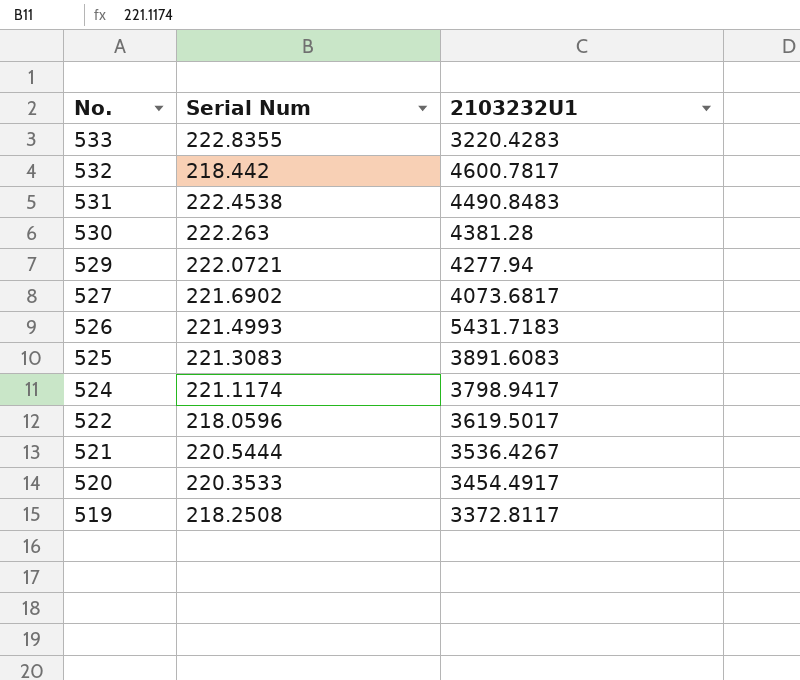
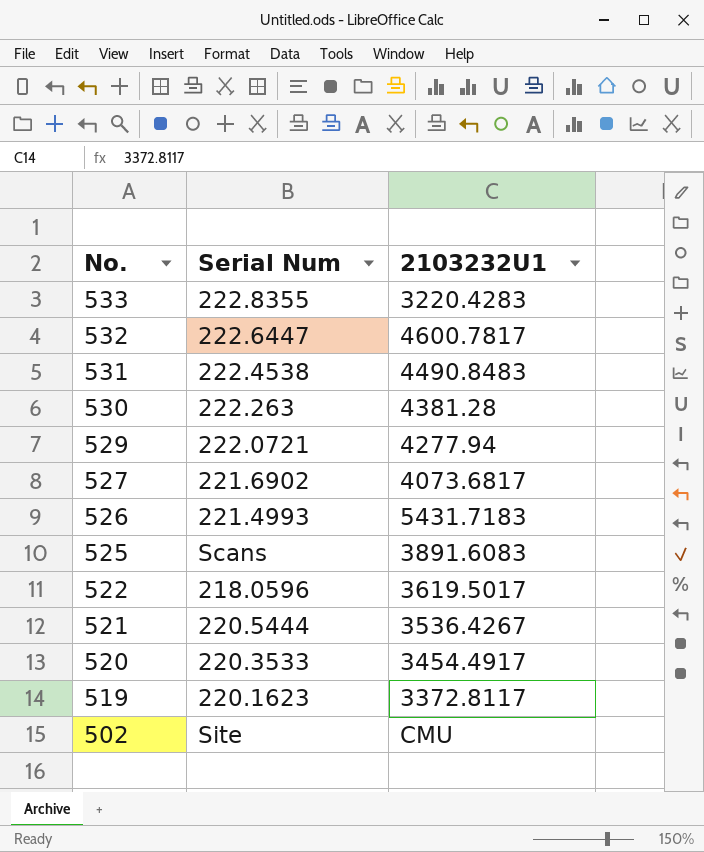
row 524: 221.1174 | 3798.9417 -> none
532 | Serial Num: 218.442 -> 222.6447
525 | Serial Num: 221.3083 -> Scans
519 | Serial Num: 218.2508 -> 220.1623
row 502: none -> Site | CMU

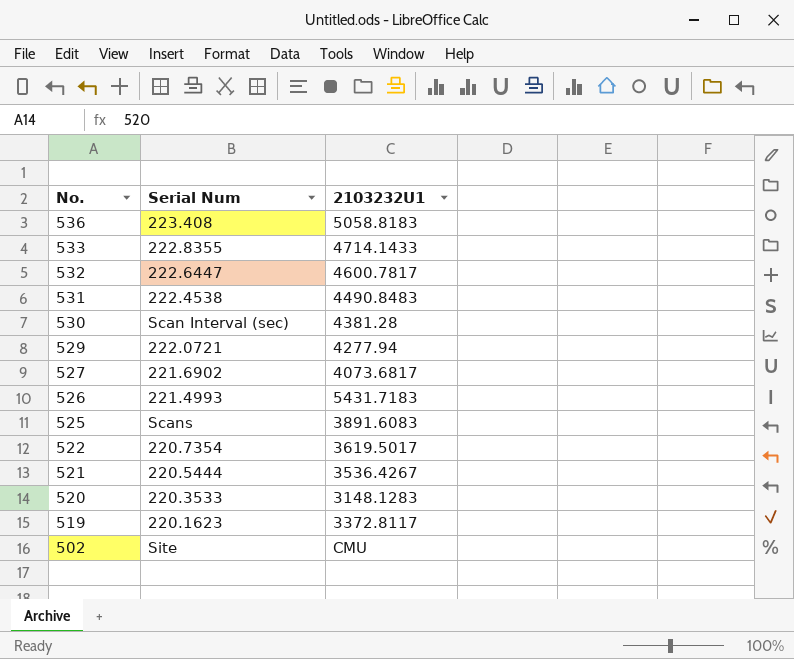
row 536: none -> 223.408 | 5058.8183
533 | 2103232U1: 3220.4283 -> 4714.1433
530 | Serial Num: 222.263 -> Scan Interval (sec)
522 | Serial Num: 218.0596 -> 220.7354
520 | 2103232U1: 3454.4917 -> 3148.1283

